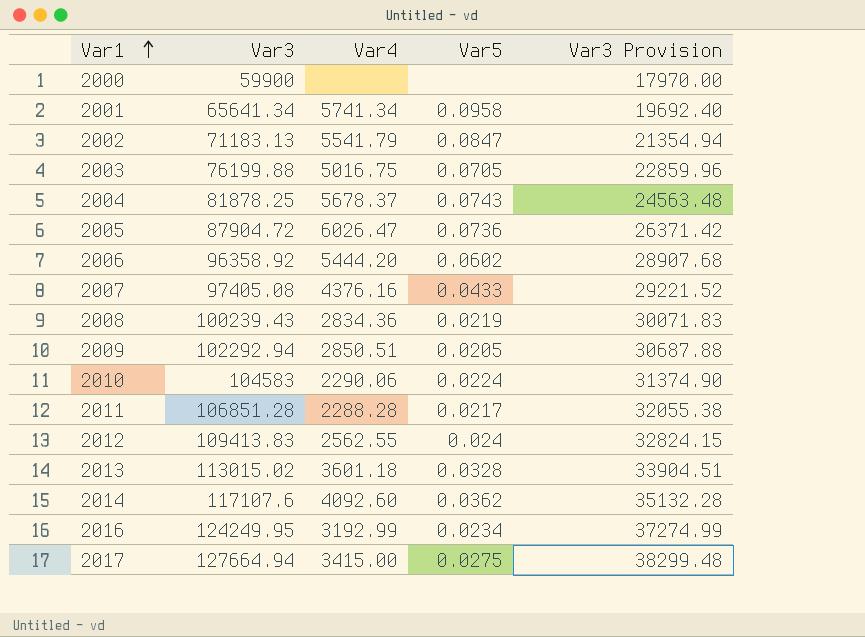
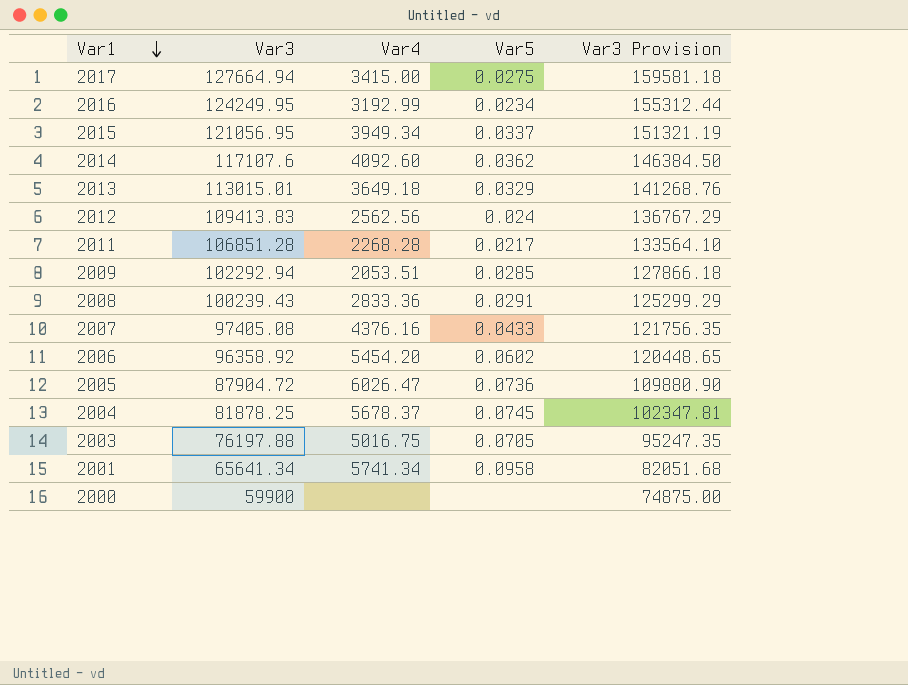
row order: Var1 ascending -> Var1 descending
column Var3 Provision | formula: [Var3] * 0.3 -> [Var3] * 1.25
row 2002: 71183.13 | 5541.79 | 0.0847 | 21354.94 -> none
row 2010: 104583 | 2290.06 | 0.0224 | 31374.90 -> none
row 2015: none -> 121056.95 | 3949.34 | 0.0337 | 151321.19
2013 | Var3: 113015.02 -> 113015.01
2013 | Var4: 3601.18 -> 3649.18
2013 | Var5: 0.0328 -> 0.0329
2012 | Var4: 2562.55 -> 2562.56
2011 | Var4: 2288.28 -> 2268.28
2009 | Var4: 2850.51 -> 2053.51
2009 | Var5: 0.0205 -> 0.0285
2008 | Var4: 2834.36 -> 2833.36
2008 | Var5: 0.0219 -> 0.0291
2006 | Var4: 5444.20 -> 5454.20
2004 | Var5: 0.0743 -> 0.0745
2003 | Var3: 76199.88 -> 76197.88

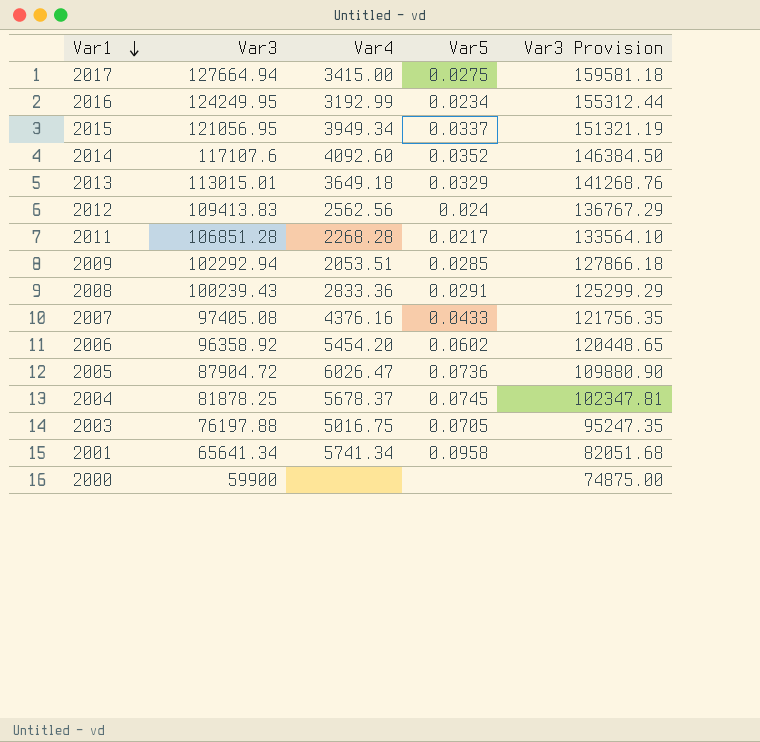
2014 | Var5: 0.0362 -> 0.0352

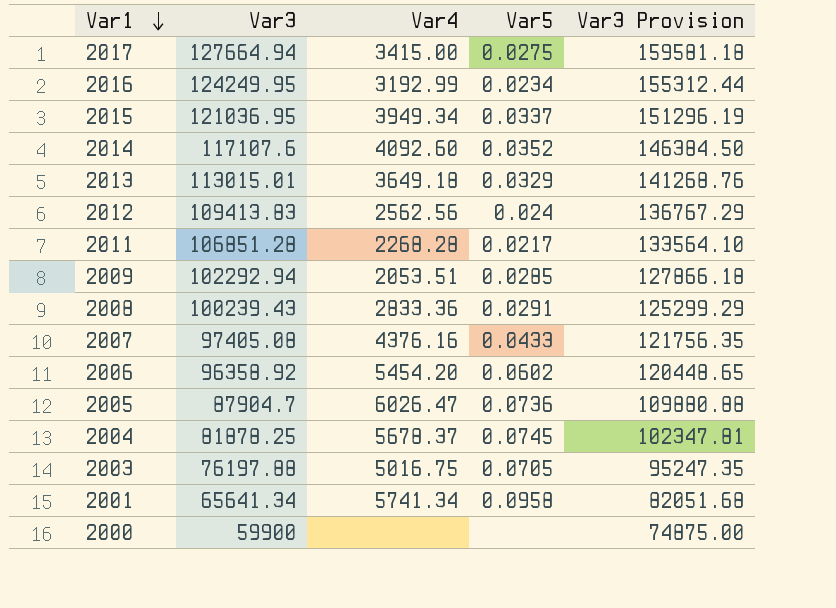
2015 | Var3: 121056.95 -> 121036.95
2015 | Var3 Provision: 151321.19 -> 151296.19
2005 | Var3: 87904.72 -> 87904.7
2005 | Var3 Provision: 109880.90 -> 109880.88

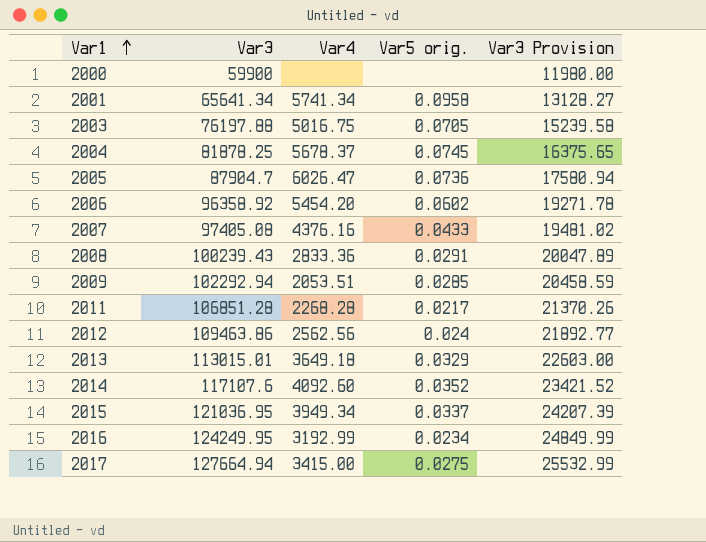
row order: Var1 descending -> Var1 ascending
column name: Var5 -> Var5 orig.
column Var3 Provision | formula: [Var3] * 1.25 -> [Var3] * 0.2
2012 | Var3: 109413.83 -> 109463.86

